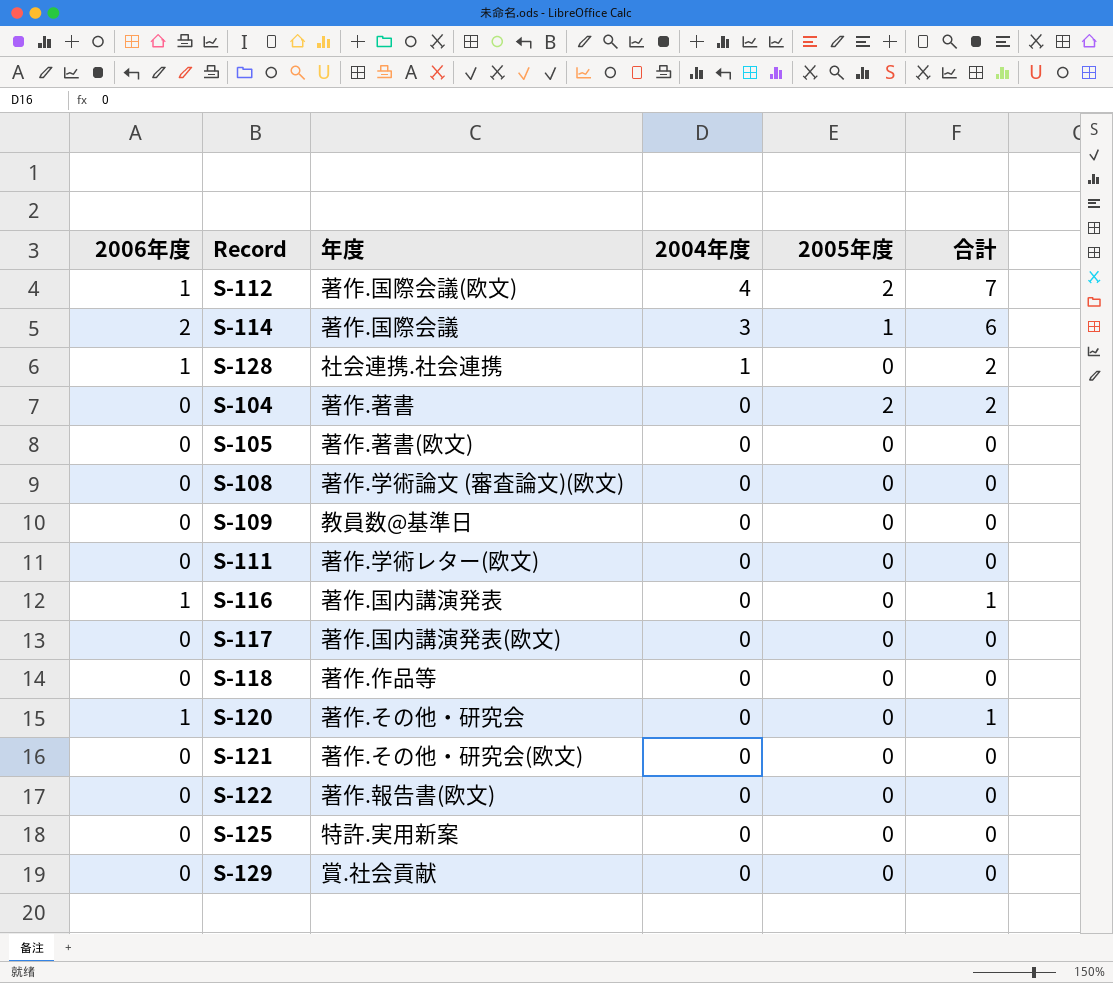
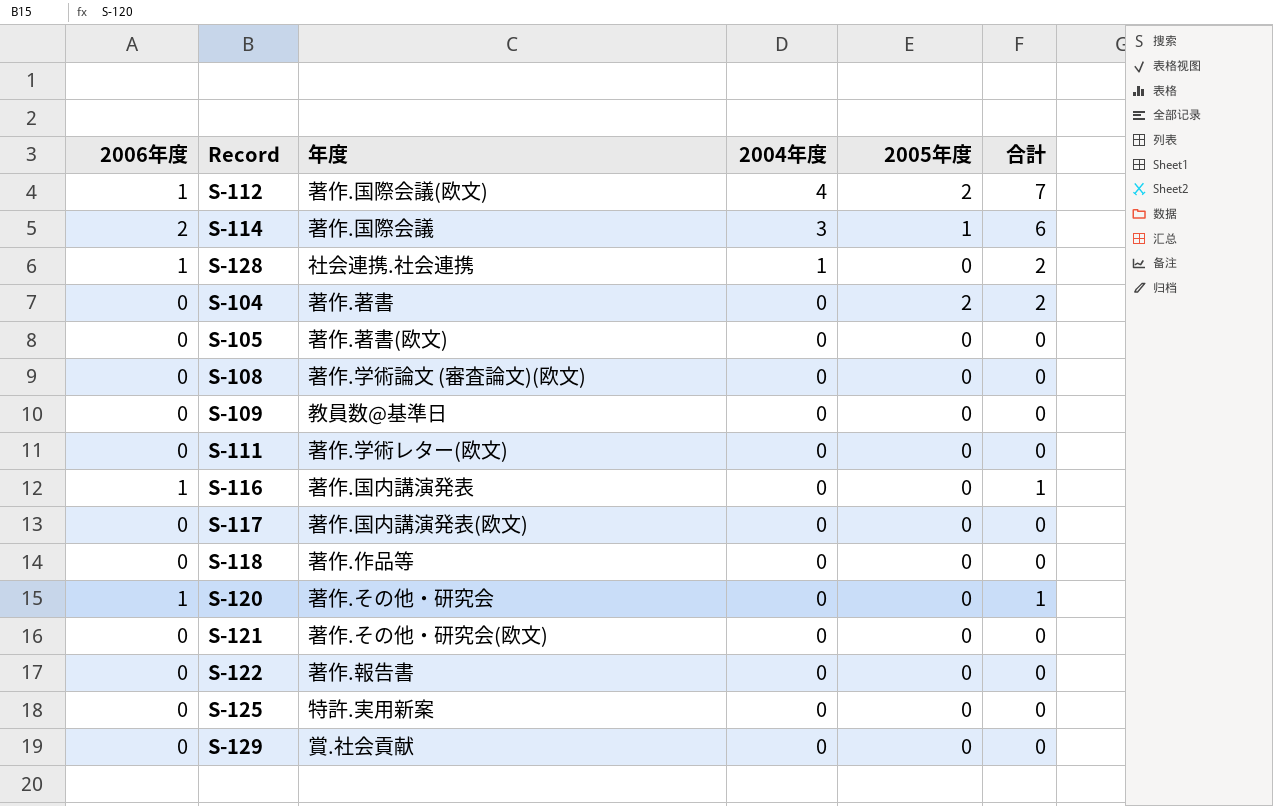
S-122 | 年度: 著作.報告書(欧文) -> 著作.報告書

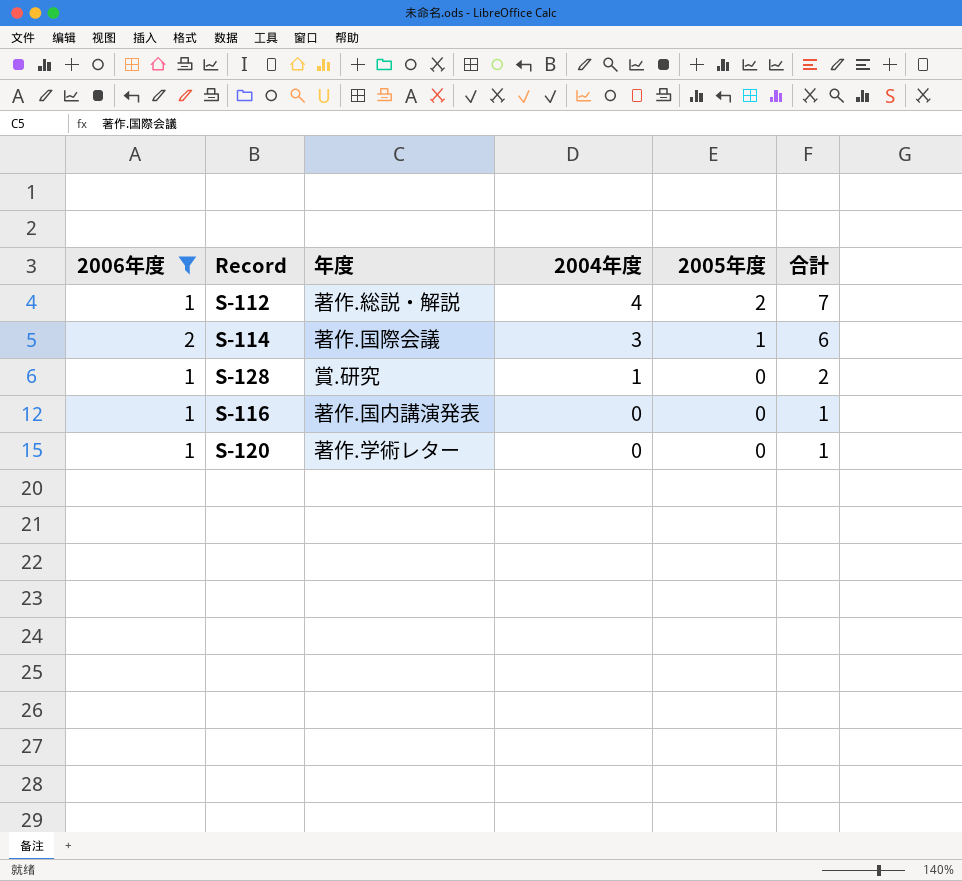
filter: none -> 2006年度 != 0
S-112 | 年度: 著作.国際会議(欧文) -> 著作.総説・解説
S-128 | 年度: 社会連携.社会連携 -> 賞.研究
S-120 | 年度: 著作.その他・研究会 -> 著作.学術レター

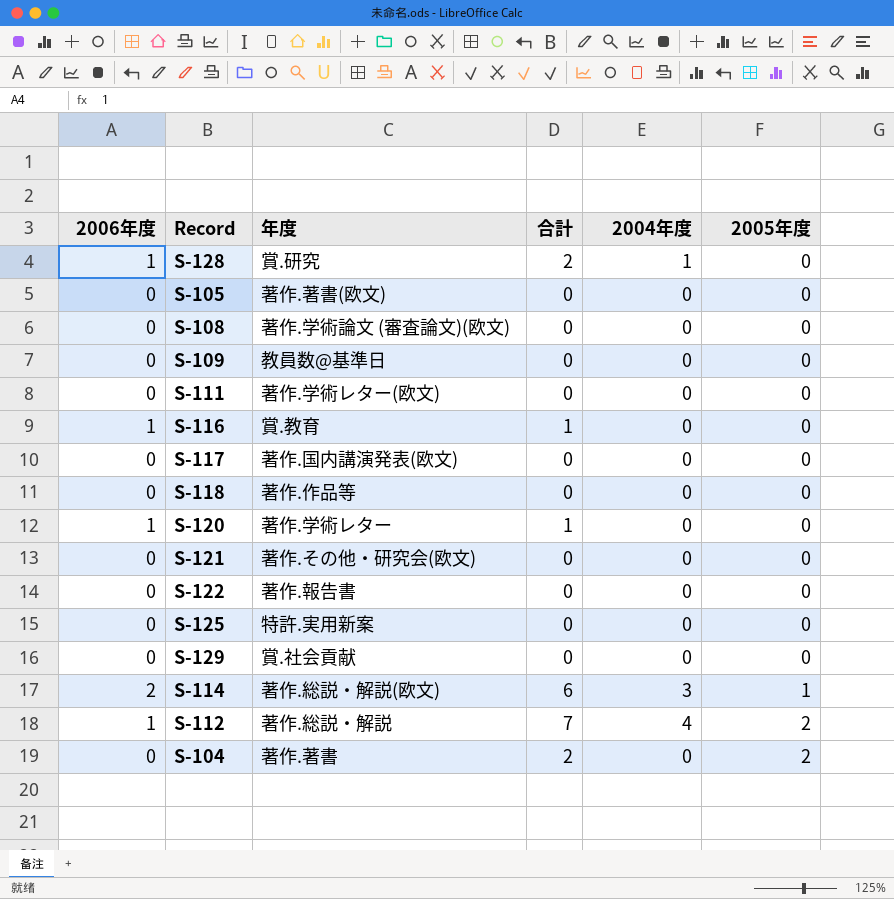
filter: 2006年度 != 0 -> none
row order: 2004年度 descending -> 2005年度 ascending
column 合計 | position: 6 -> 4
S-116 | 年度: 著作.国内講演発表 -> 賞.教育
S-114 | 年度: 著作.国際会議 -> 著作.総説・解説(欧文)

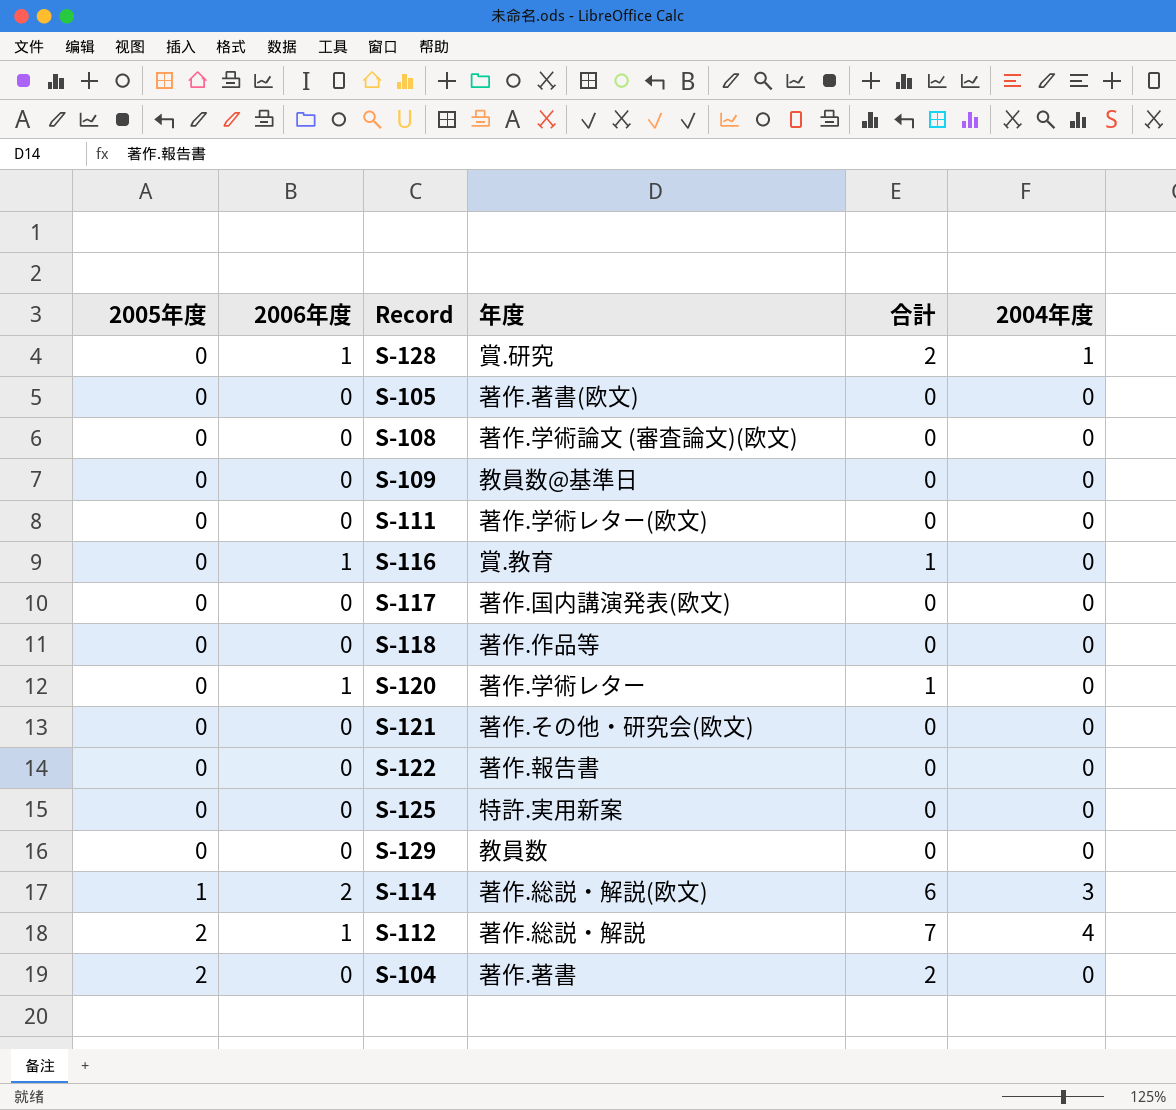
column 2005年度 | position: 6 -> 1
S-129 | 年度: 賞.社会貢献 -> 教員数

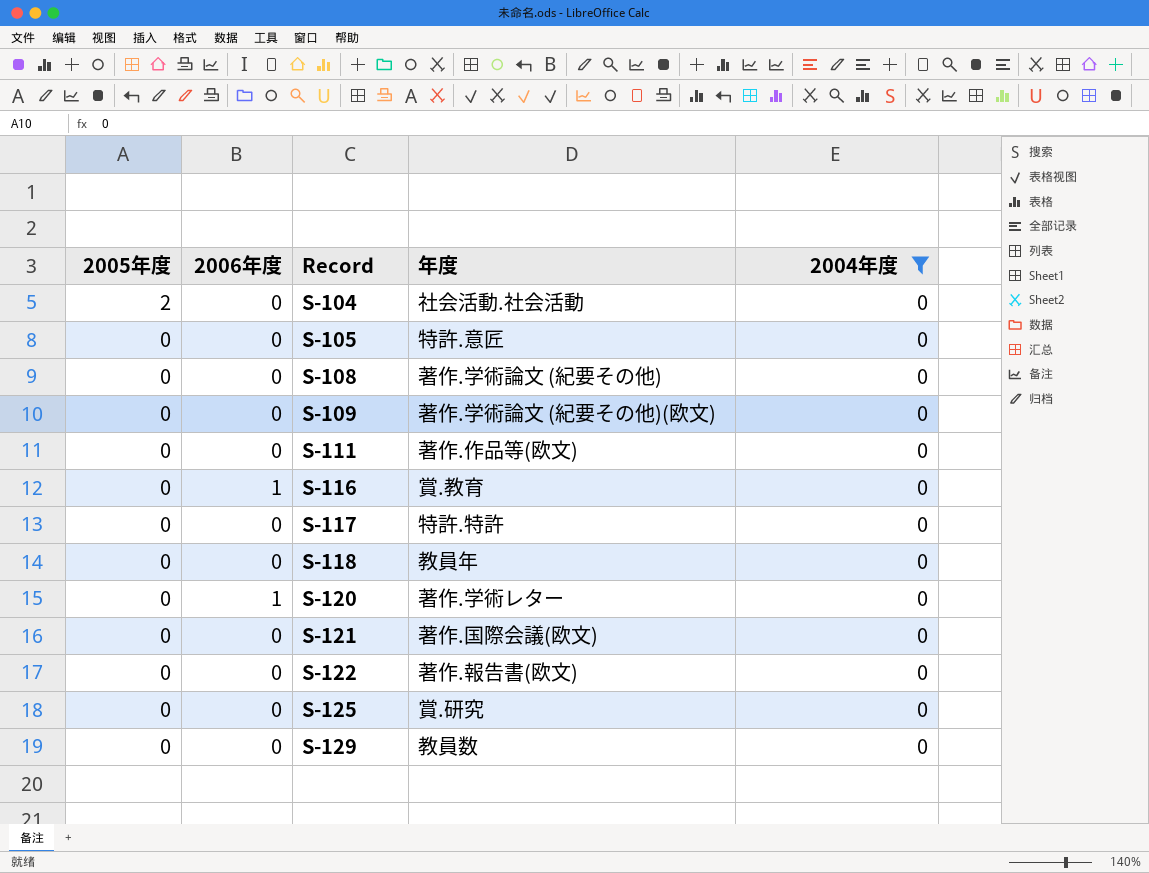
filter: none -> 2004年度 = 0
row order: 2005年度 ascending -> 2005年度 descending
column 合計 | position: 5 -> none
S-104 | 年度: 著作.著書 -> 社会活動.社会活動
S-105 | 年度: 著作.著書(欧文) -> 特許.意匠
S-108 | 年度: 著作.学術論文 (審査論文)(欧文) -> 著作.学術論文 (紀要その他)
S-109 | 年度: 教員数@基準日 -> 著作.学術論文 (紀要その他)(欧文)
S-111 | 年度: 著作.学術レター(欧文) -> 著作.作品等(欧文)
S-117 | 年度: 著作.国内講演発表(欧文) -> 特許.特許
S-118 | 年度: 著作.作品等 -> 教員年
S-121 | 年度: 著作.その他・研究会(欧文) -> 著作.国際会議(欧文)
S-122 | 年度: 著作.報告書 -> 著作.報告書(欧文)
S-125 | 年度: 特許.実用新案 -> 賞.研究

